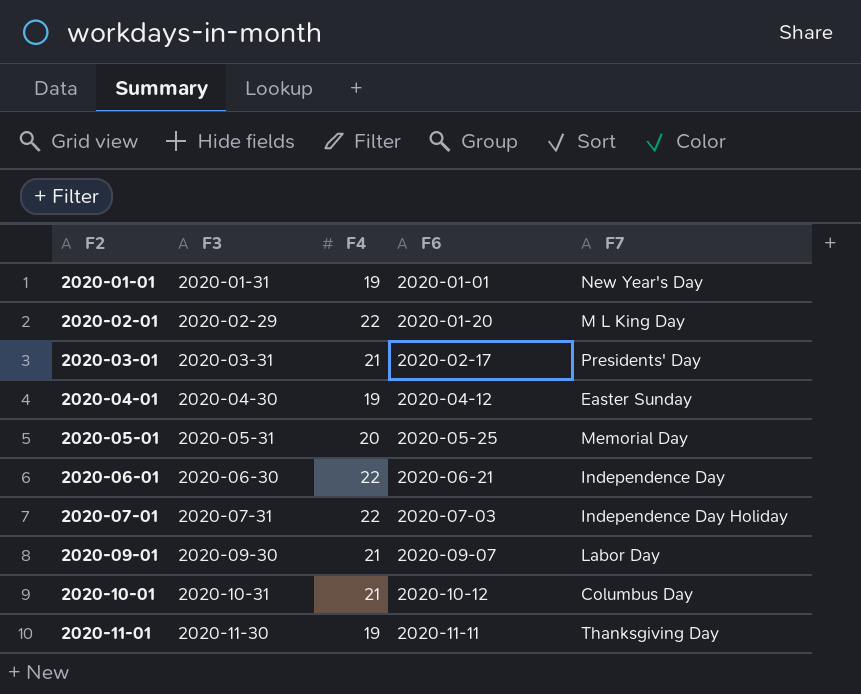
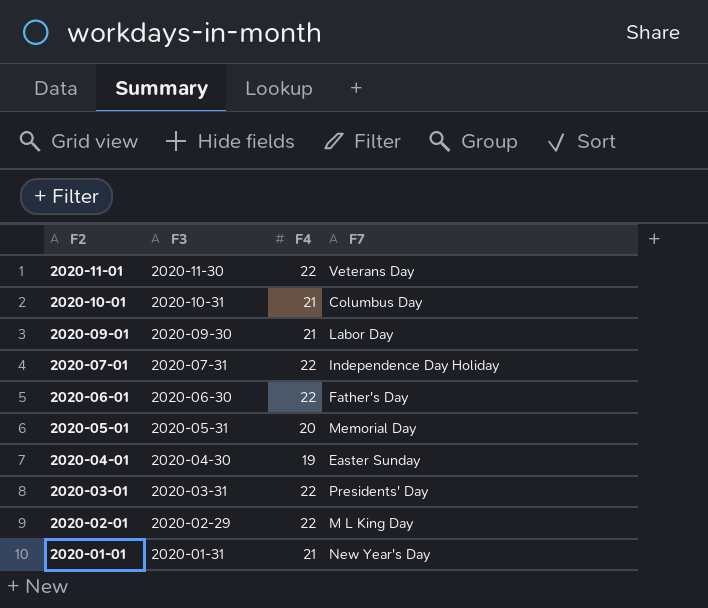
row order: F2 ascending -> F2 descending
column F6 | position: 4 -> none
2020-11-01 | F4: 19 -> 22
2020-11-01 | F7: Thanksgiving Day -> Veterans Day
2020-06-01 | F7: Independence Day -> Father's Day
2020-03-01 | F4: 21 -> 22
2020-01-01 | F4: 19 -> 21

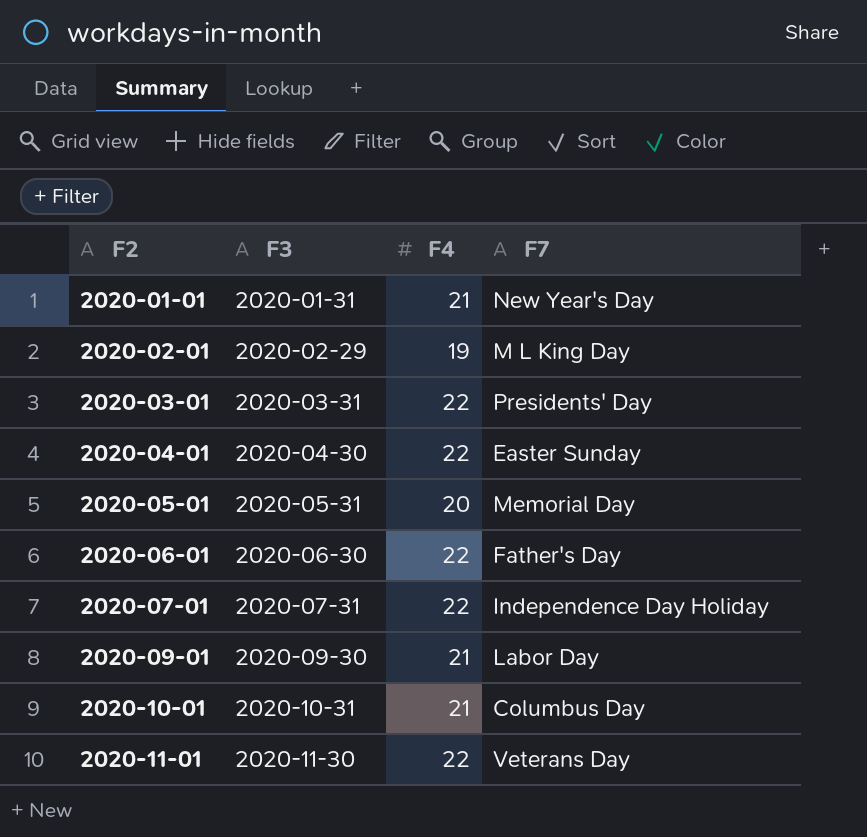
row order: F2 descending -> F2 ascending
2020-02-01 | F4: 22 -> 19
2020-04-01 | F4: 19 -> 22

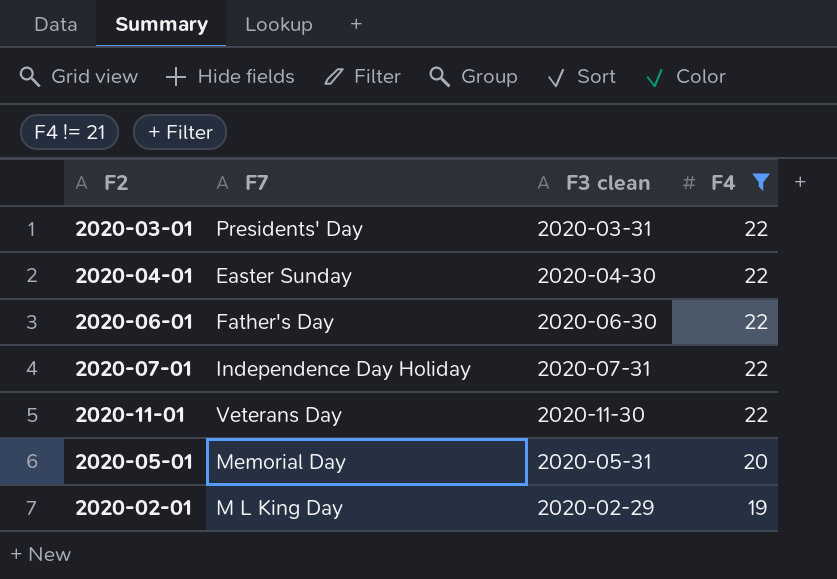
filter: none -> F4 != 21
row order: F2 ascending -> F4 descending
column F7 | position: 4 -> 2
column name: F3 -> F3 clean

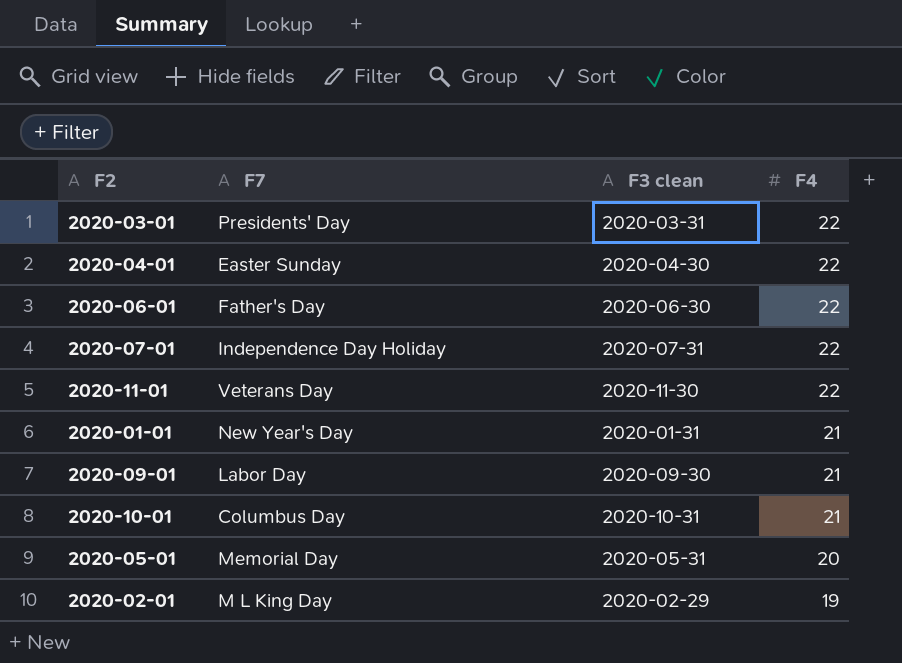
filter: F4 != 21 -> none

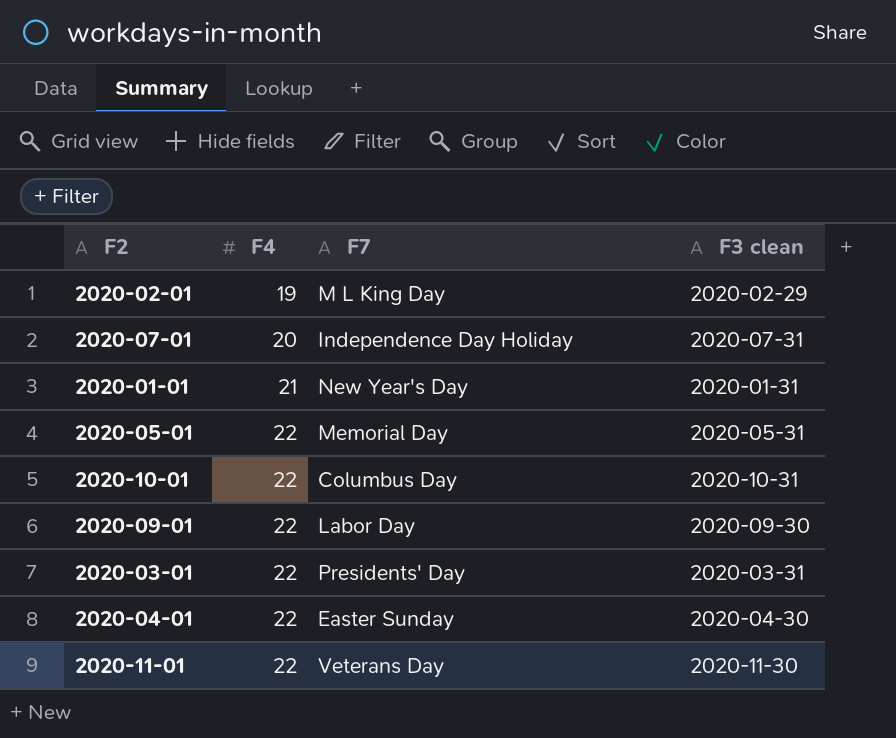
row order: F4 descending -> F4 ascending
column F4 | position: 4 -> 2
row 2020-06-01: Father's Day | 2020-06-30 | 22 -> none
2020-07-01 | F4: 22 -> 20
2020-05-01 | F4: 20 -> 22
2020-10-01 | F4: 21 -> 22
2020-09-01 | F4: 21 -> 22

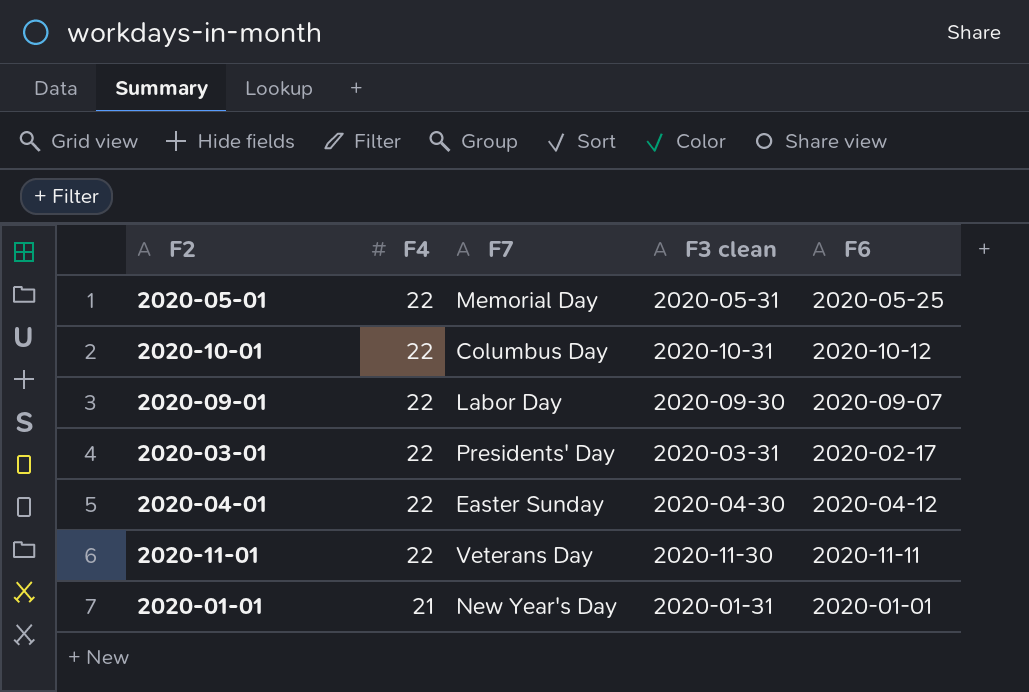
row order: F4 ascending -> F4 descending
column F6 | position: none -> 5
row 2020-02-01: 19 | M L King Day | 2020-02-29 -> none
row 2020-07-01: 20 | Independence Day Holiday | 2020-07-31 -> none

